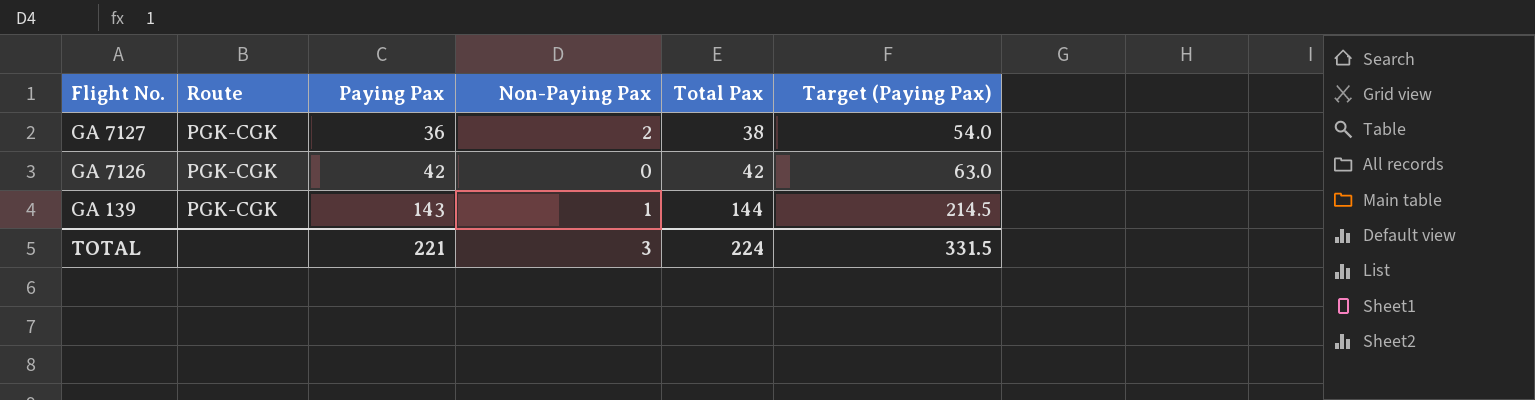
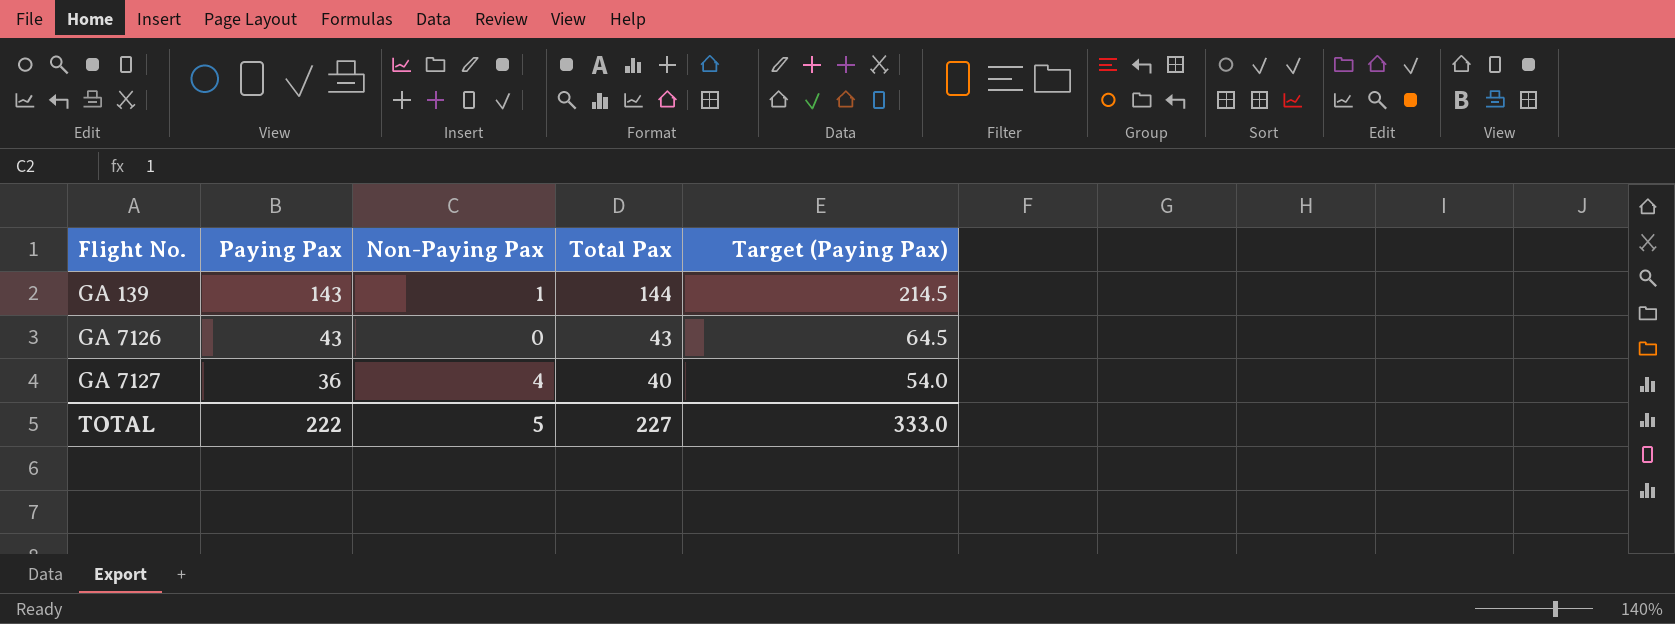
row order: Flight No. descending -> Flight No. ascending
column Route | position: 2 -> none
GA 7126 | Paying Pax: 42 -> 43
GA 7126 | Total Pax: 42 -> 43
GA 7126 | Target (Paying Pax): 63.0 -> 64.5
GA 7127 | Non-Paying Pax: 2 -> 4
GA 7127 | Total Pax: 38 -> 40
TOTAL | Paying Pax: 221 -> 222
TOTAL | Non-Paying Pax: 3 -> 5
TOTAL | Total Pax: 224 -> 227
TOTAL | Target (Paying Pax): 331.5 -> 333.0

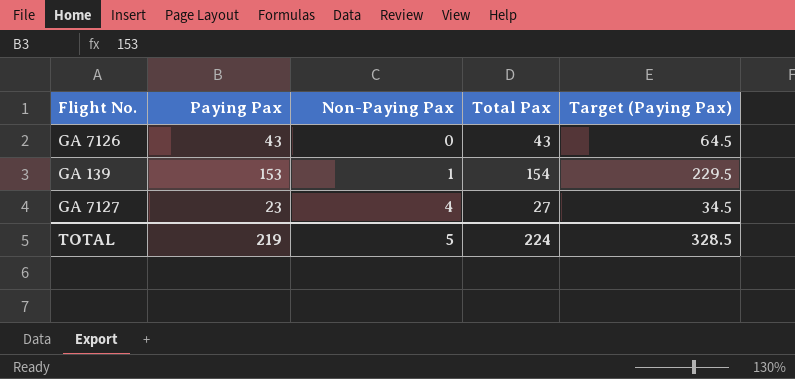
row order: Flight No. ascending -> Non-Paying Pax ascending
GA 139 | Paying Pax: 143 -> 153
GA 139 | Total Pax: 144 -> 154
GA 139 | Target (Paying Pax): 214.5 -> 229.5
GA 7127 | Paying Pax: 36 -> 23
GA 7127 | Total Pax: 40 -> 27
GA 7127 | Target (Paying Pax): 54.0 -> 34.5
TOTAL | Paying Pax: 222 -> 219
TOTAL | Total Pax: 227 -> 224
TOTAL | Target (Paying Pax): 333.0 -> 328.5

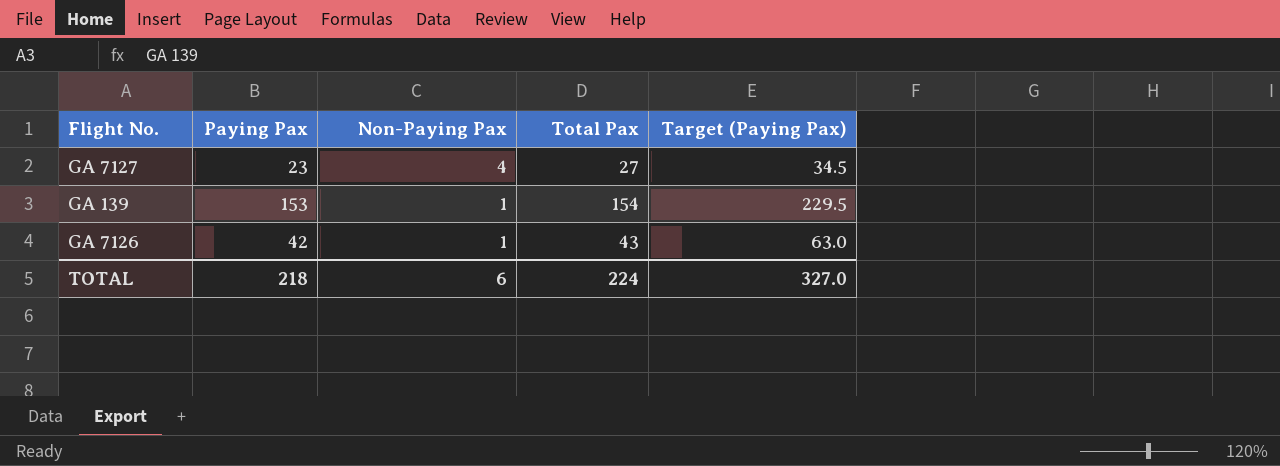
row order: Non-Paying Pax ascending -> Non-Paying Pax descending
GA 7126 | Paying Pax: 43 -> 42
GA 7126 | Non-Paying Pax: 0 -> 1
GA 7126 | Target (Paying Pax): 64.5 -> 63.0
TOTAL | Paying Pax: 219 -> 218
TOTAL | Non-Paying Pax: 5 -> 6
TOTAL | Target (Paying Pax): 328.5 -> 327.0

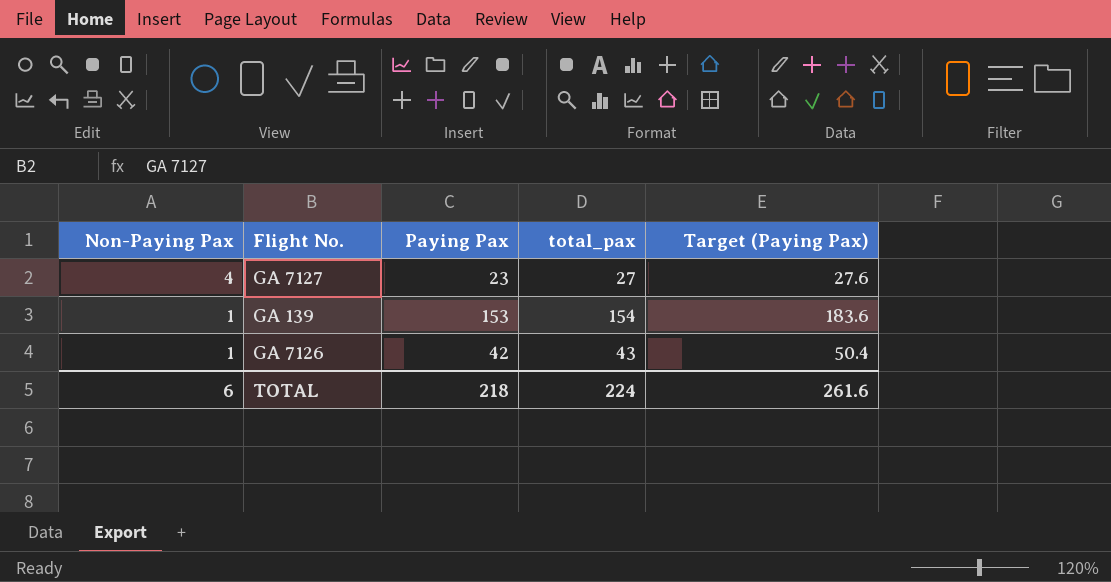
column Non-Paying Pax | position: 3 -> 1
column name: Total Pax -> total_pax
column Target (Paying Pax) | formula: [Paying Pax] * 1.5 -> [Paying Pax] * 1.2
TOTAL | Target (Paying Pax): 327.0 -> 261.6

